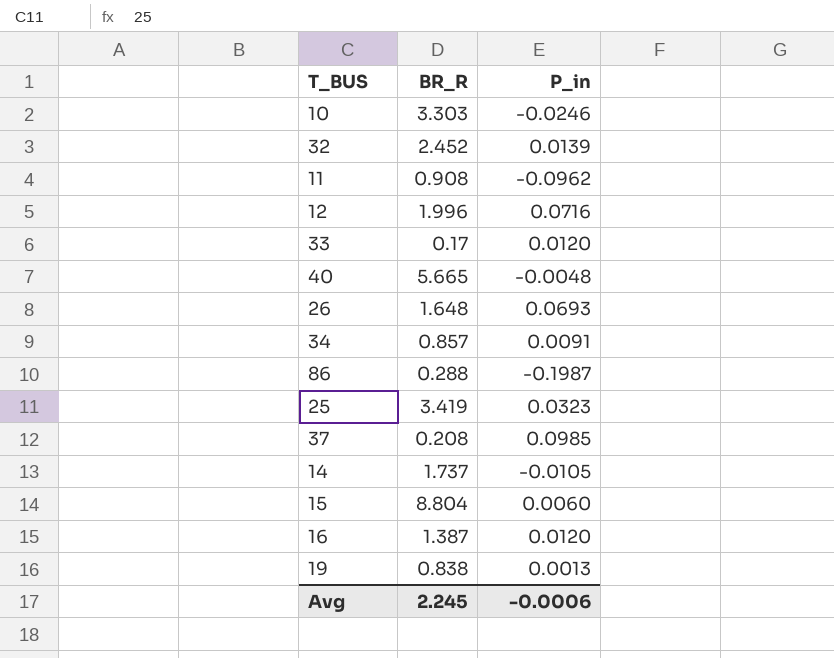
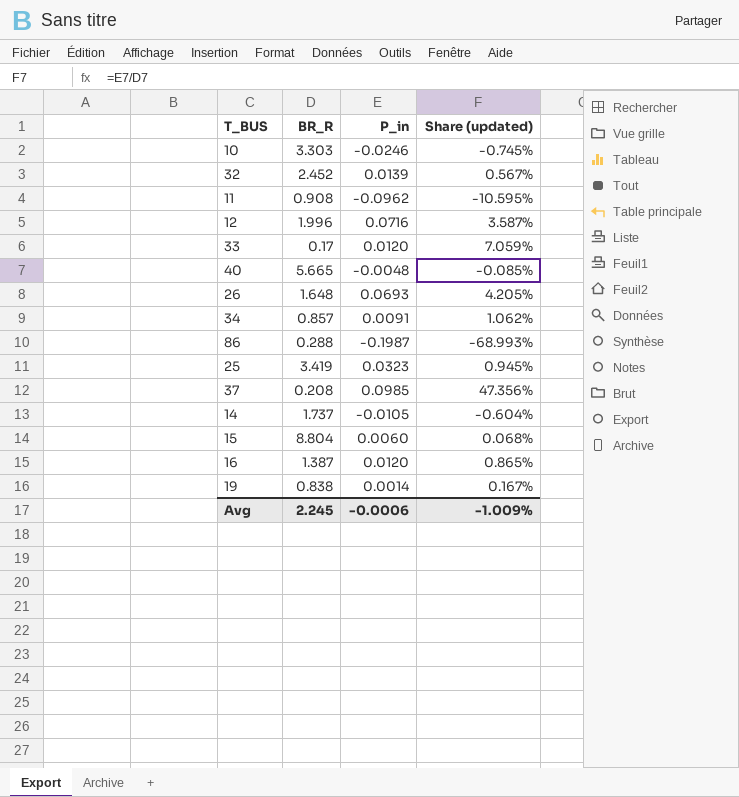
column Share (updated) | formula: none -> [P_in] / [BR_R]
19 | P_in: 0.0013 -> 0.0014

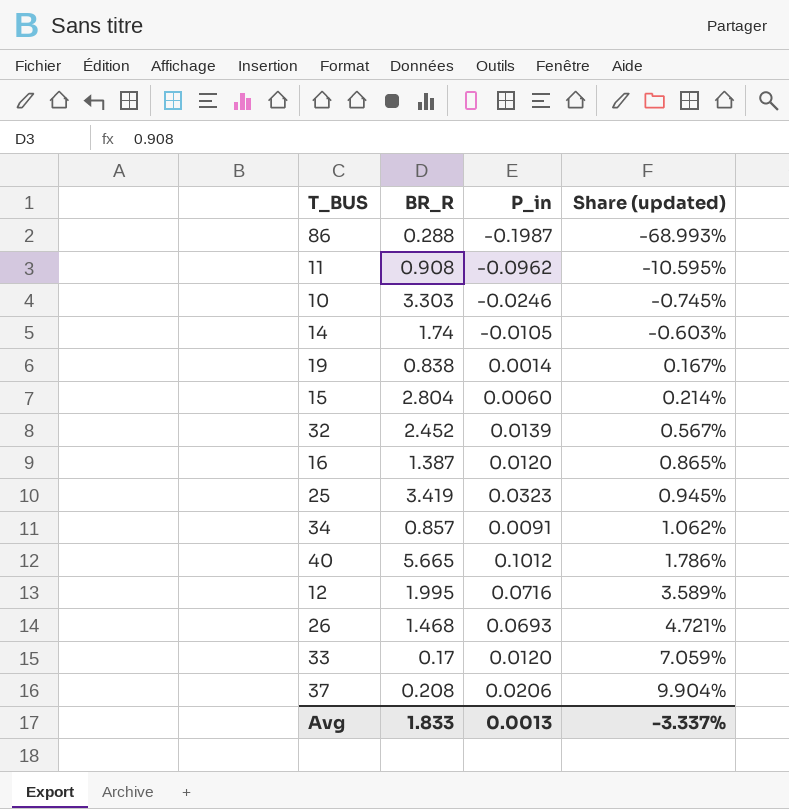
row order: none -> Share (updated) ascending
14 | BR_R: 1.737 -> 1.74
14 | Share (updated): -0.604% -> -0.603%
15 | BR_R: 8.804 -> 2.804
15 | Share (updated): 0.068% -> 0.214%
40 | P_in: -0.0048 -> 0.1012
40 | Share (updated): -0.085% -> 1.786%
12 | BR_R: 1.996 -> 1.995
12 | Share (updated): 3.587% -> 3.589%
26 | BR_R: 1.648 -> 1.468
26 | Share (updated): 4.205% -> 4.721%
37 | P_in: 0.0985 -> 0.0206
37 | Share (updated): 47.356% -> 9.904%
Avg | BR_R: 2.245 -> 1.833
Avg | P_in: -0.0006 -> 0.0013
Avg | Share (updated): -1.009% -> -3.337%

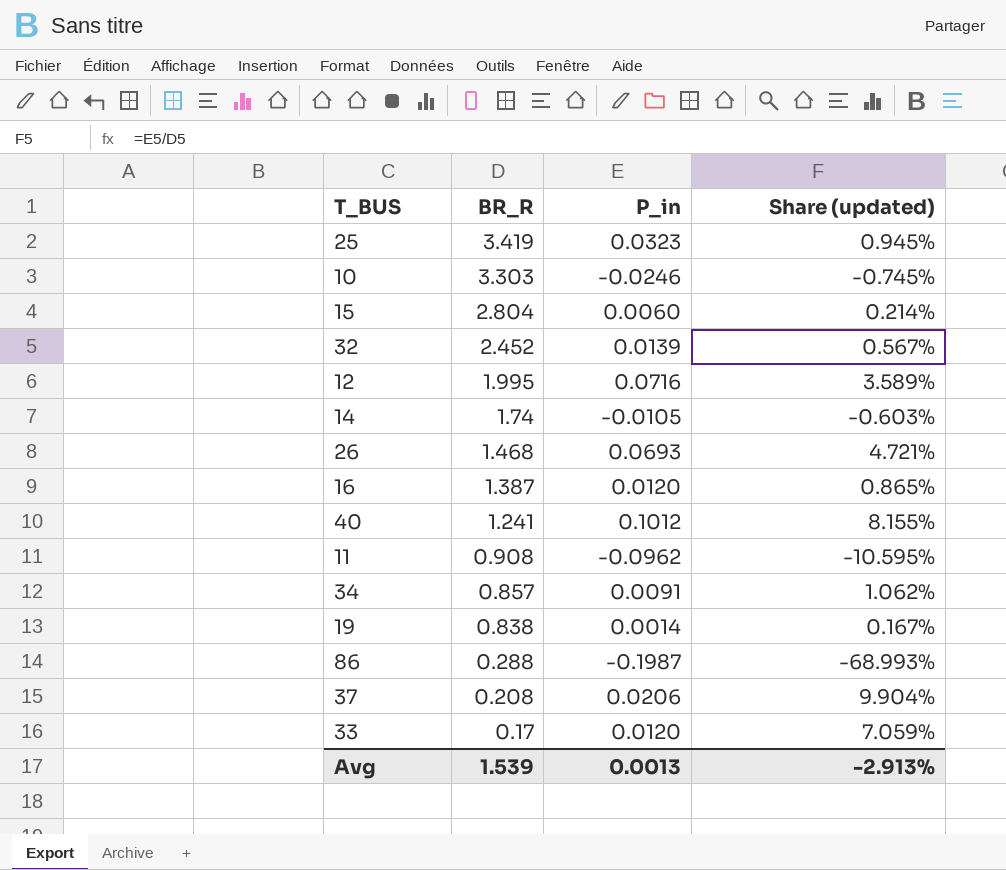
row order: Share (updated) ascending -> BR_R descending
40 | BR_R: 5.665 -> 1.241
40 | Share (updated): 1.786% -> 8.155%
Avg | BR_R: 1.833 -> 1.539
Avg | Share (updated): -3.337% -> -2.913%

